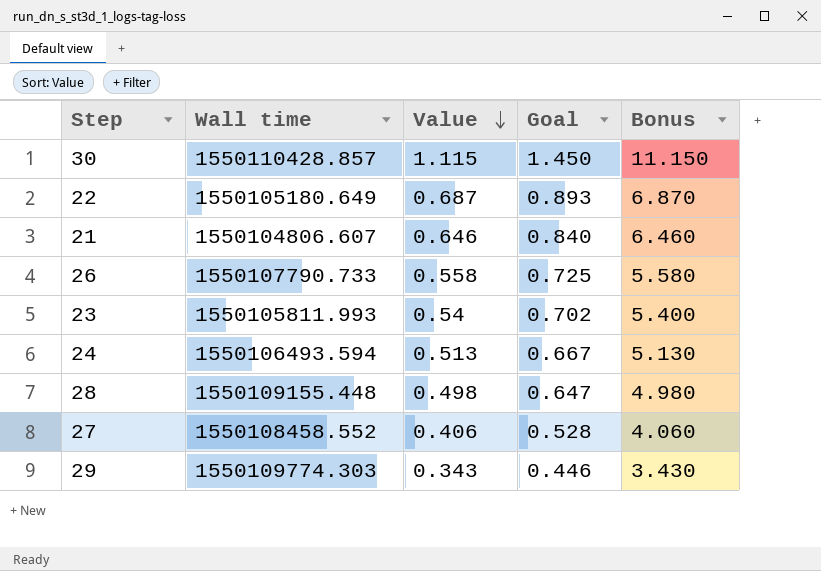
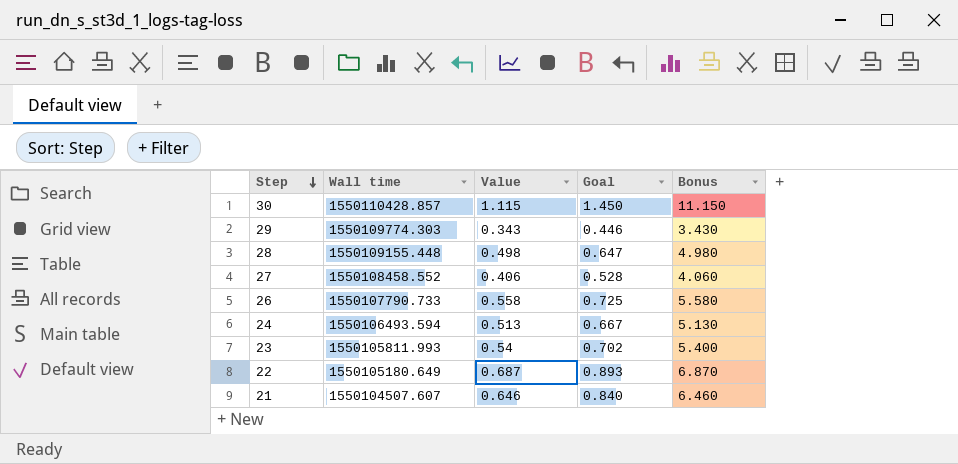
row order: Value descending -> Step descending
21 | Wall time: 1550104806.607 -> 1550104507.607

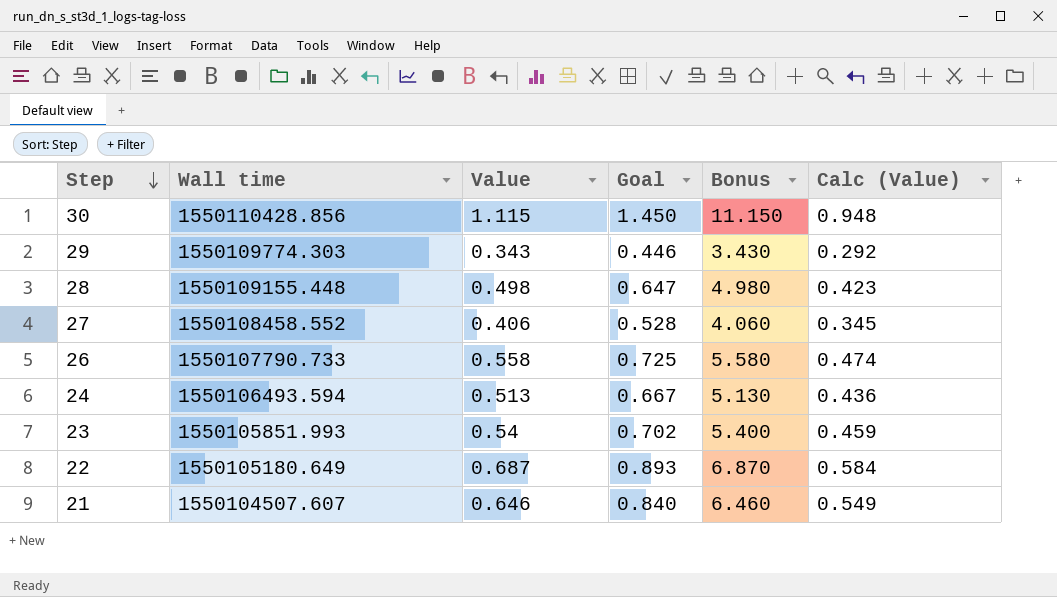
column Calc (Value) | formula: none -> [Value] * 0.85
30 | Wall time: 1550110428.857 -> 1550110428.856
23 | Wall time: 1550105811.993 -> 1550105851.993

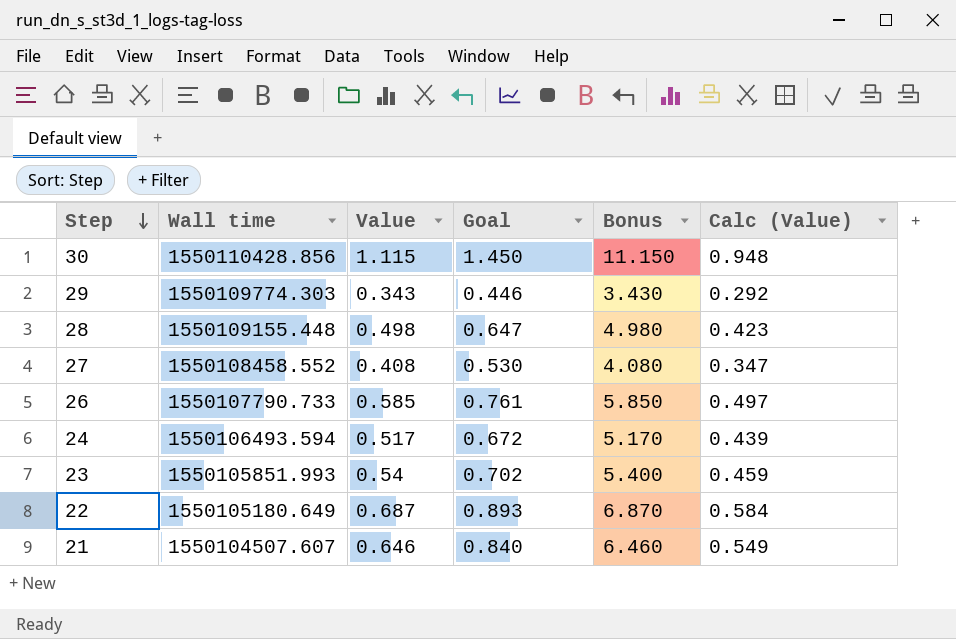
27 | Value: 0.406 -> 0.408
27 | Goal: 0.528 -> 0.530
27 | Bonus: 4.060 -> 4.080
27 | Calc (Value): 0.345 -> 0.347
26 | Value: 0.558 -> 0.585
26 | Goal: 0.725 -> 0.761
26 | Bonus: 5.580 -> 5.850
26 | Calc (Value): 0.474 -> 0.497
24 | Value: 0.513 -> 0.517
24 | Goal: 0.667 -> 0.672
24 | Bonus: 5.130 -> 5.170
24 | Calc (Value): 0.436 -> 0.439

